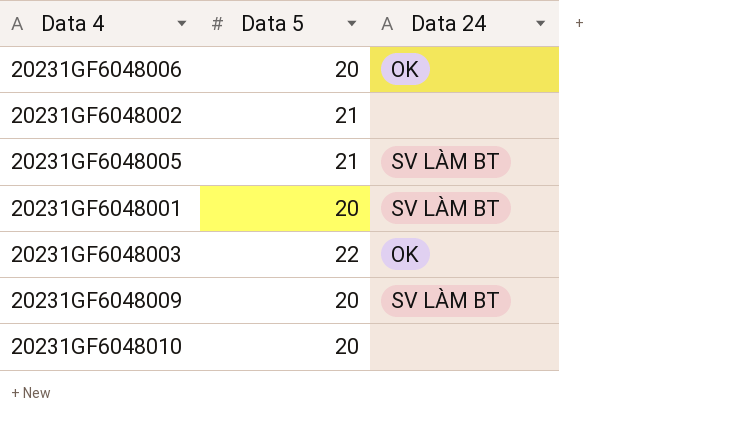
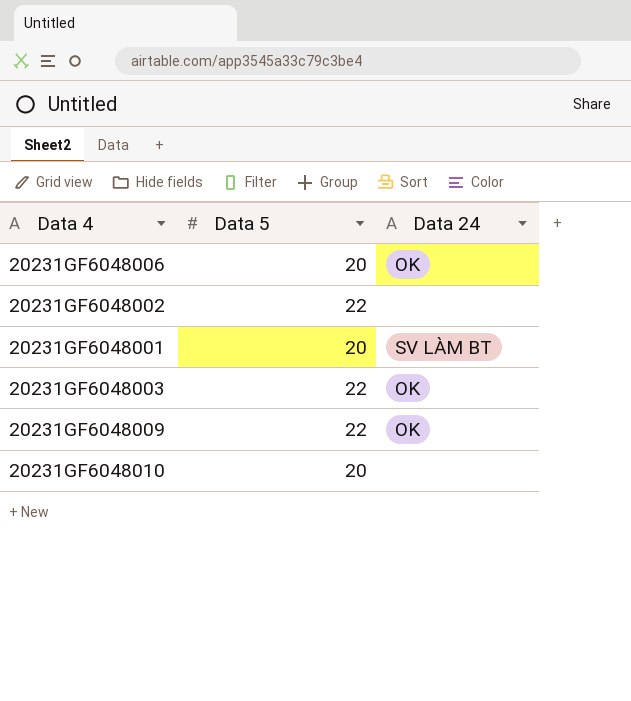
row 20231GF6048005: 21 | SV LÀM BT -> none
20231GF6048002 | Data 5: 21 -> 22
20231GF6048009 | Data 5: 20 -> 22
20231GF6048009 | Data 24: SV LÀM BT -> OK

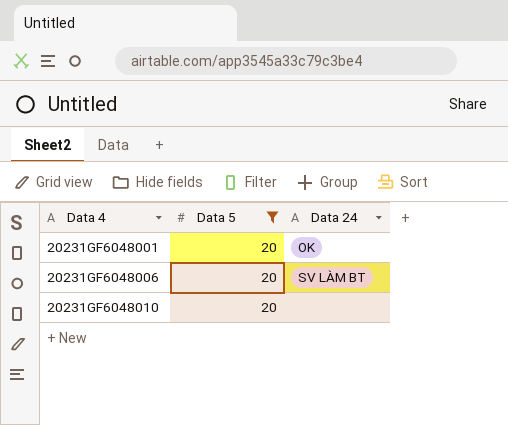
filter: none -> Data 5 = 20
row order: none -> Data 4 ascending
20231GF6048001 | Data 24: SV LÀM BT -> OK
20231GF6048006 | Data 24: OK -> SV LÀM BT

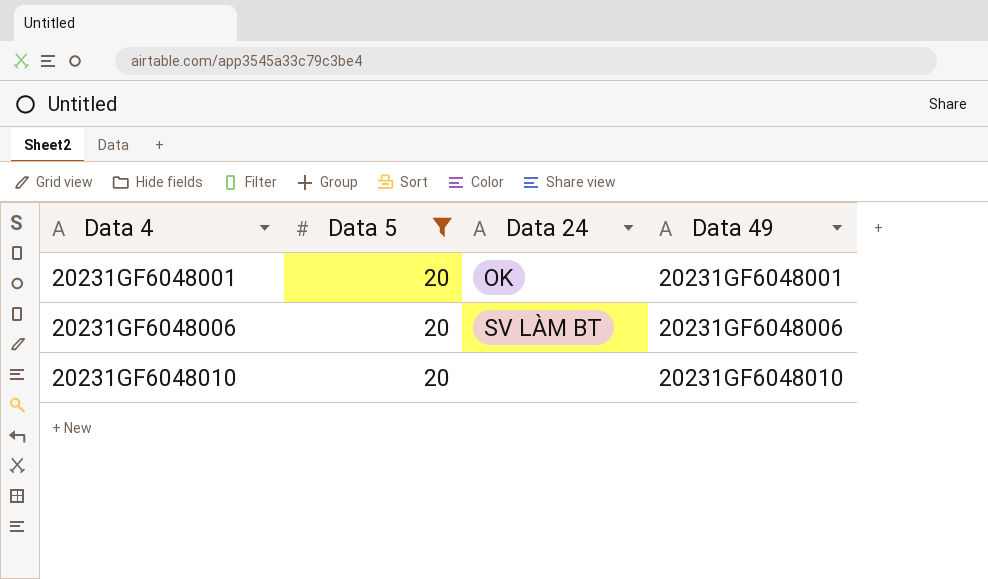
column Data 49 | position: none -> 4

